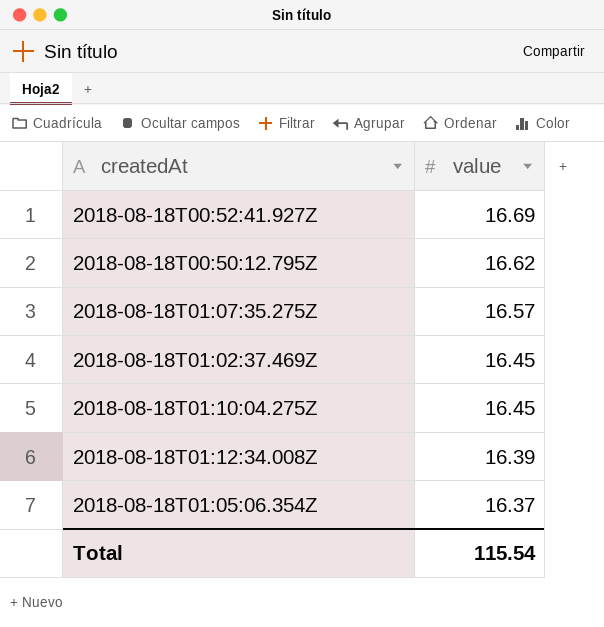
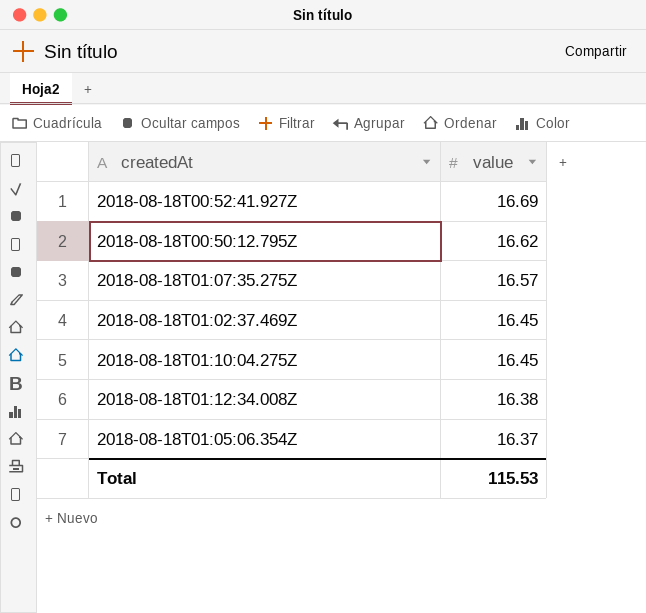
2018-08-18T01:12:34.008Z | value: 16.39 -> 16.38
Total | value: 115.54 -> 115.53

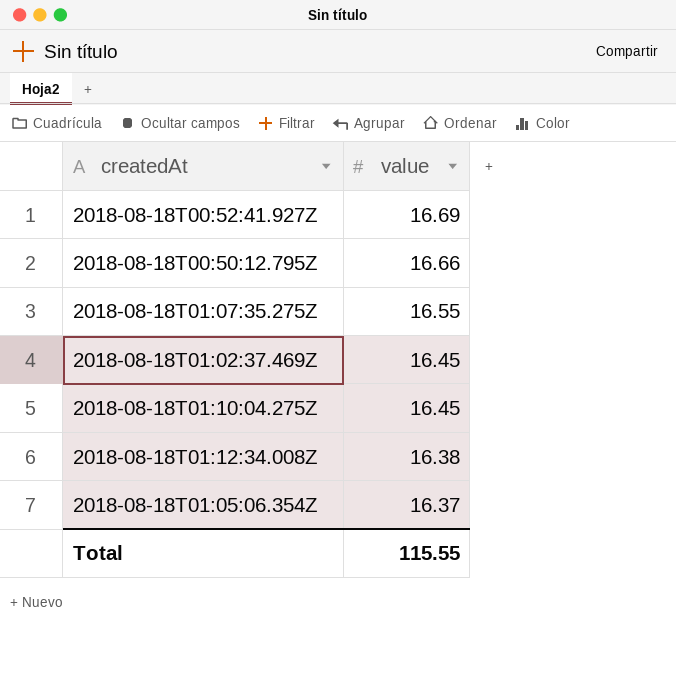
2018-08-18T00:50:12.795Z | value: 16.62 -> 16.66
2018-08-18T01:07:35.275Z | value: 16.57 -> 16.55
Total | value: 115.53 -> 115.55

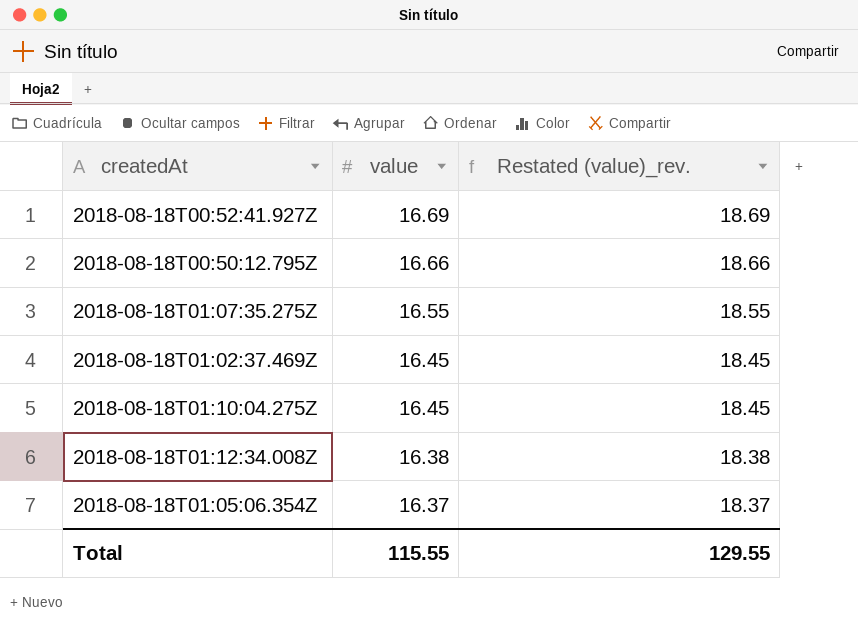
column Restated (value)_rev. | formula: none -> [value] + 2

